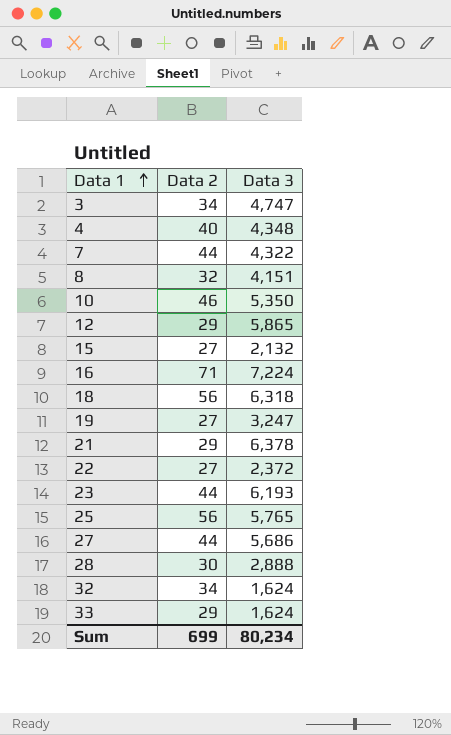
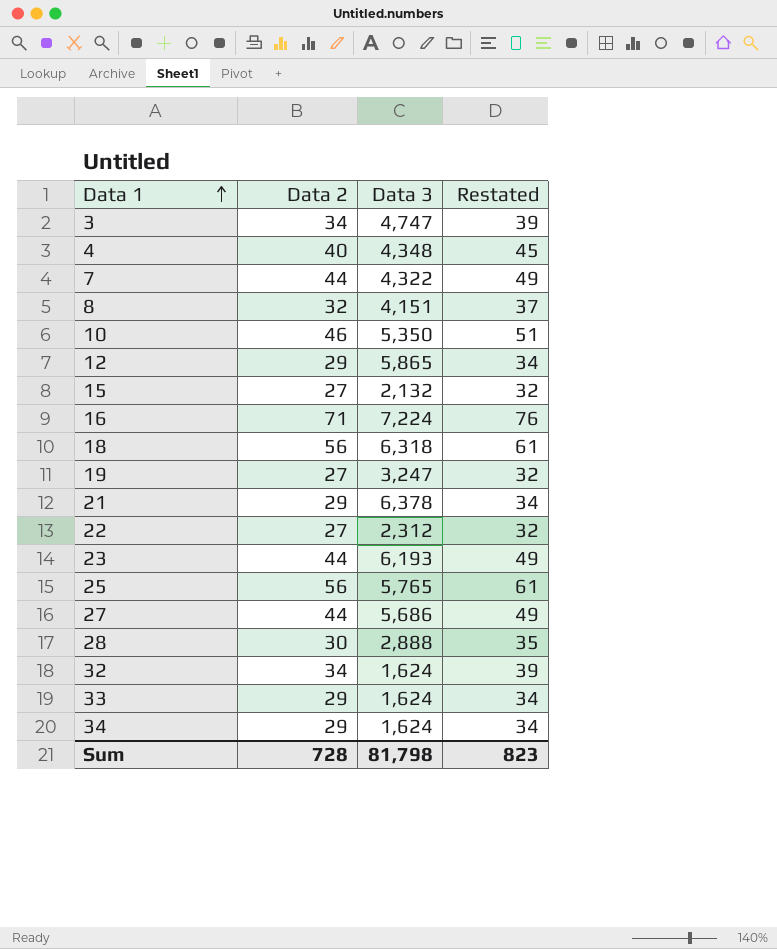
column Restated | formula: none -> [Data 2] + 5
22 | Data 3: 2,372 -> 2,312
row 34: none -> 29 | 1,624 | 34
Sum | Data 2: 699 -> 728
Sum | Data 3: 80,234 -> 81,798

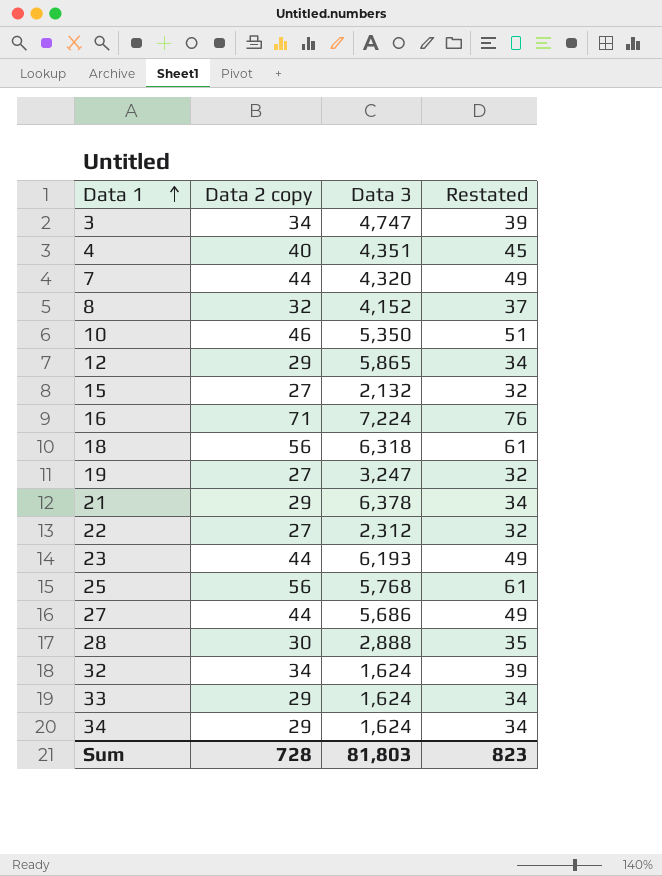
column name: Data 2 -> Data 2 copy
4 | Data 3: 4,348 -> 4,351
7 | Data 3: 4,322 -> 4,320
8 | Data 3: 4,151 -> 4,152
25 | Data 3: 5,765 -> 5,768
Sum | Data 3: 81,798 -> 81,803

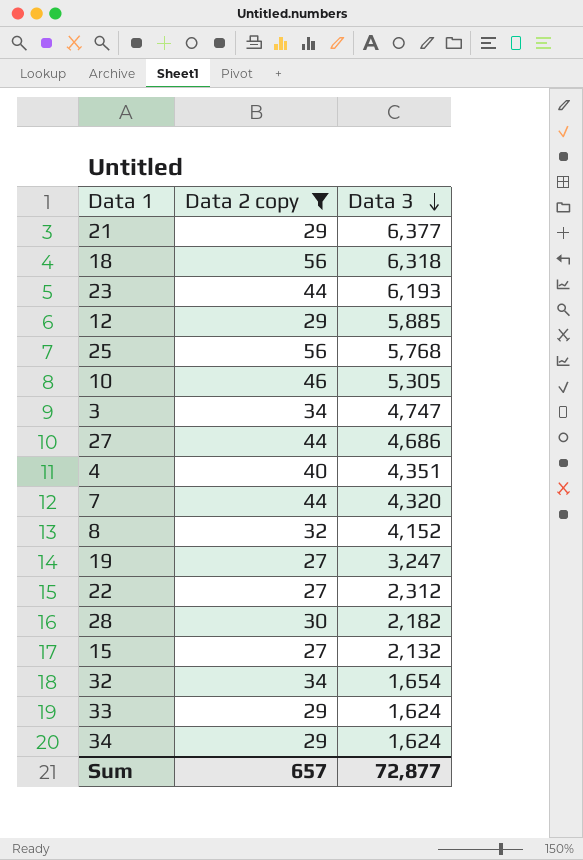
filter: none -> Data 2 copy != 71
row order: Data 1 ascending -> Data 3 descending
column Restated | formula: [Data 2 copy] + 5 -> none
21 | Data 3: 6,378 -> 6,377
12 | Data 3: 5,865 -> 5,885
10 | Data 3: 5,350 -> 5,305
27 | Data 3: 5,686 -> 4,686
28 | Data 3: 2,888 -> 2,182
32 | Data 3: 1,624 -> 1,654
Sum | Data 2 copy: 728 -> 657
Sum | Data 3: 81,803 -> 72,877

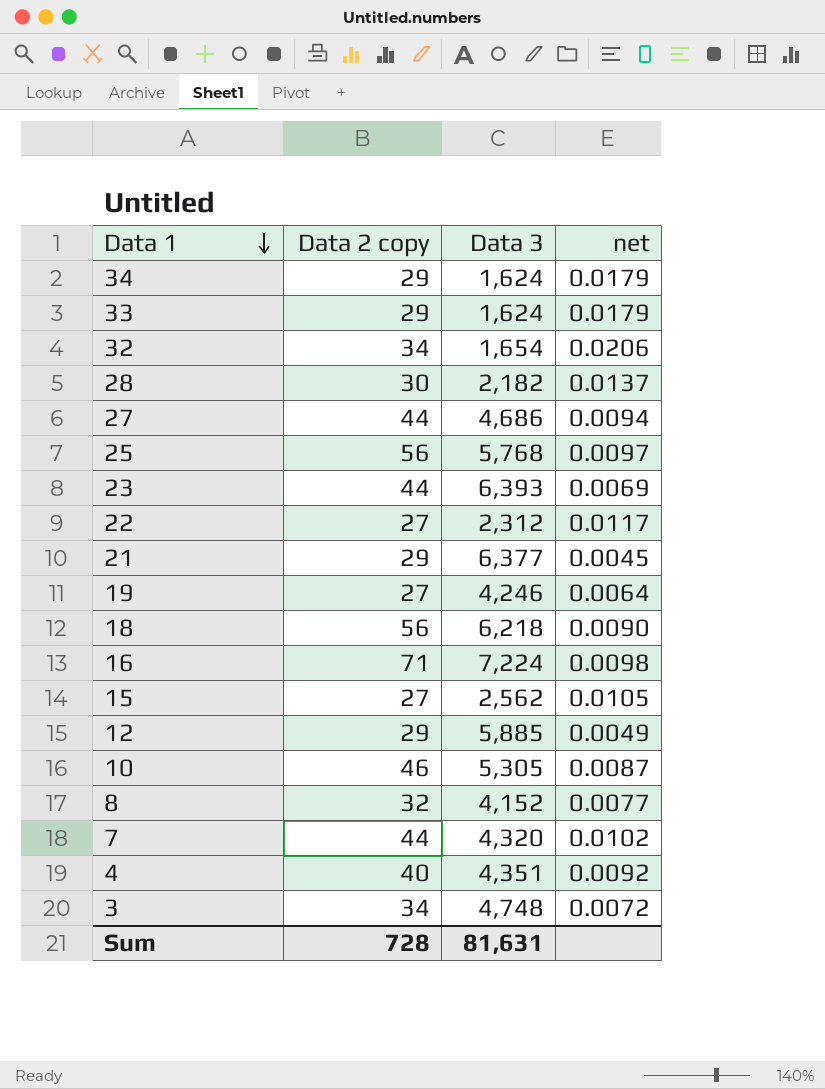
filter: Data 2 copy != 71 -> none
row order: Data 3 descending -> Data 1 descending
column net | formula: none -> [Data 2 copy] / [Data 3]
23 | Data 3: 6,193 -> 6,393
19 | Data 3: 3,247 -> 4,246
18 | Data 3: 6,318 -> 6,218
15 | Data 3: 2,132 -> 2,562
3 | Data 3: 4,747 -> 4,748
Sum | Data 2 copy: 657 -> 728
Sum | Data 3: 72,877 -> 81,631

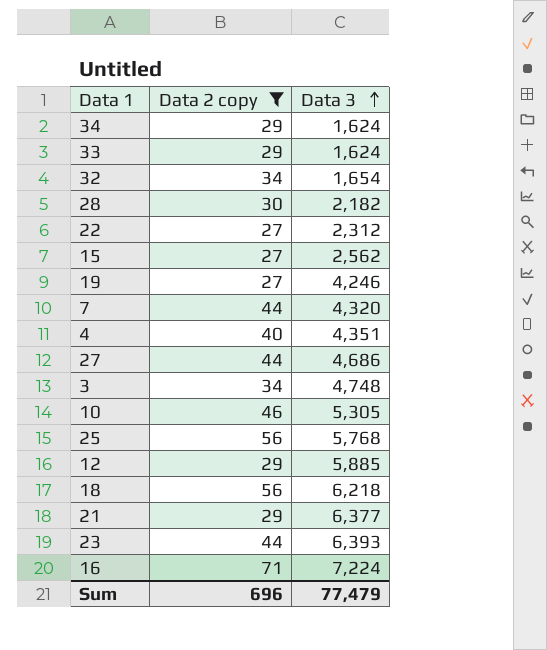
filter: none -> Data 2 copy != 32
row order: Data 1 descending -> Data 3 ascending
column net | formula: [Data 2 copy] / [Data 3] -> none
Sum | Data 2 copy: 728 -> 696
Sum | Data 3: 81,631 -> 77,479

